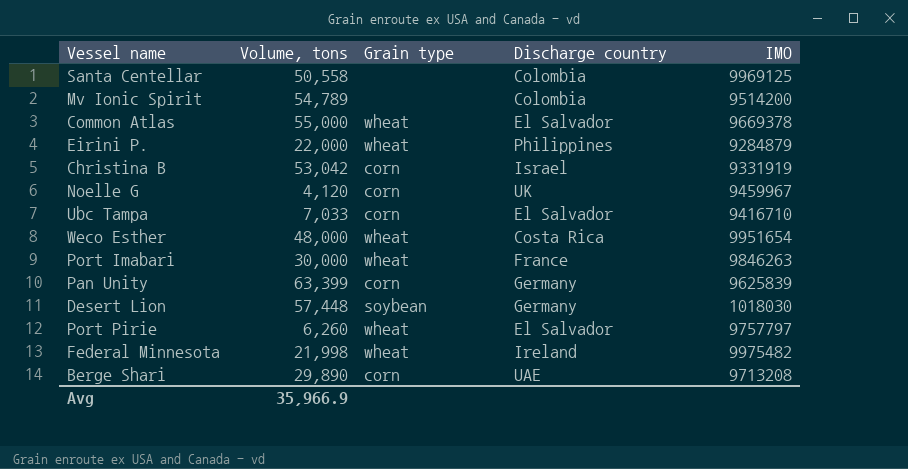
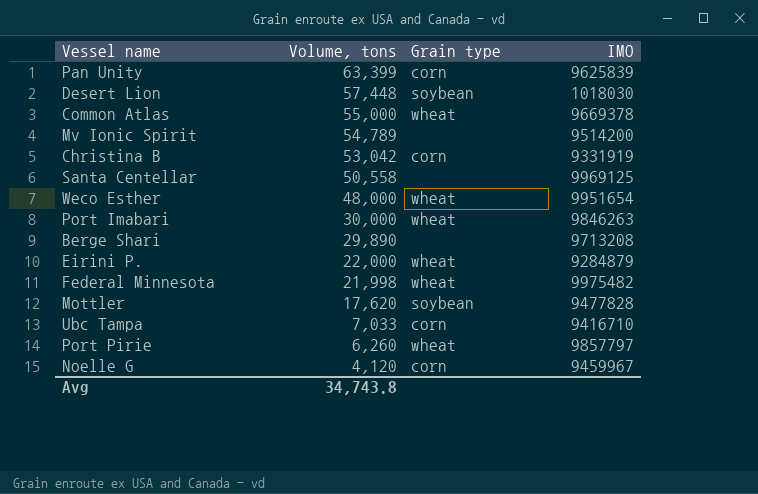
row order: none -> Volume, tons descending
column Discharge country | position: 4 -> none
Berge Shari | Grain type: corn -> none
row Mottler: none -> 17,620 | soybean | 9477828
Port Pirie | IMO: 9757797 -> 9857797
Avg | Volume, tons: 35,966.9 -> 34,743.8

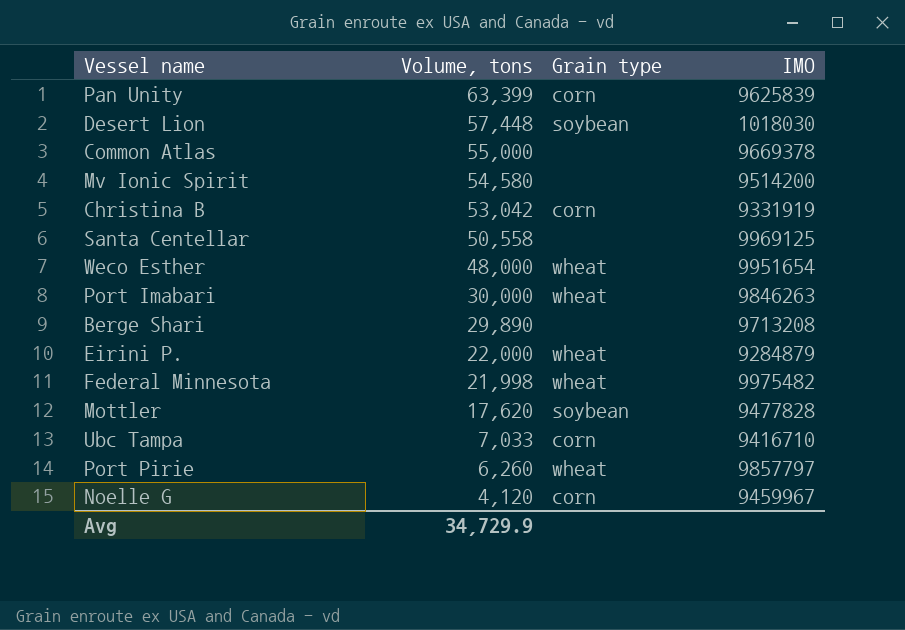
Common Atlas | Grain type: wheat -> none
Mv Ionic Spirit | Volume, tons: 54,789 -> 54,580
Avg | Volume, tons: 34,743.8 -> 34,729.9

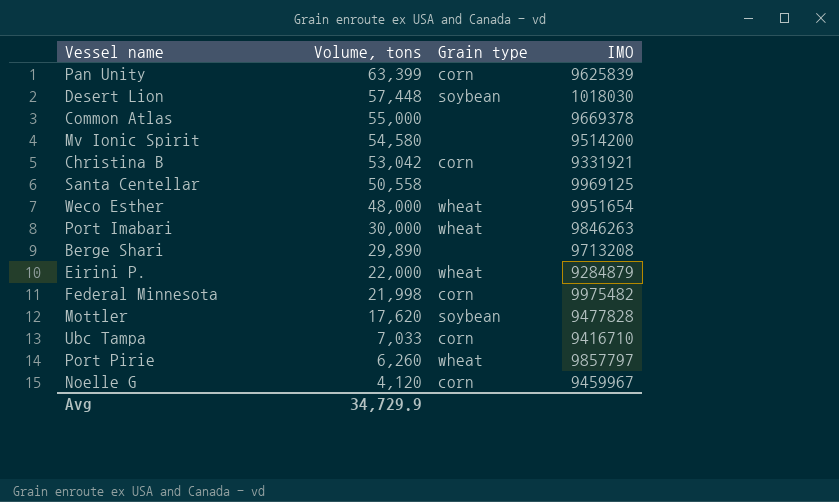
Christina B | IMO: 9331919 -> 9331921
Federal Minnesota | Grain type: wheat -> corn

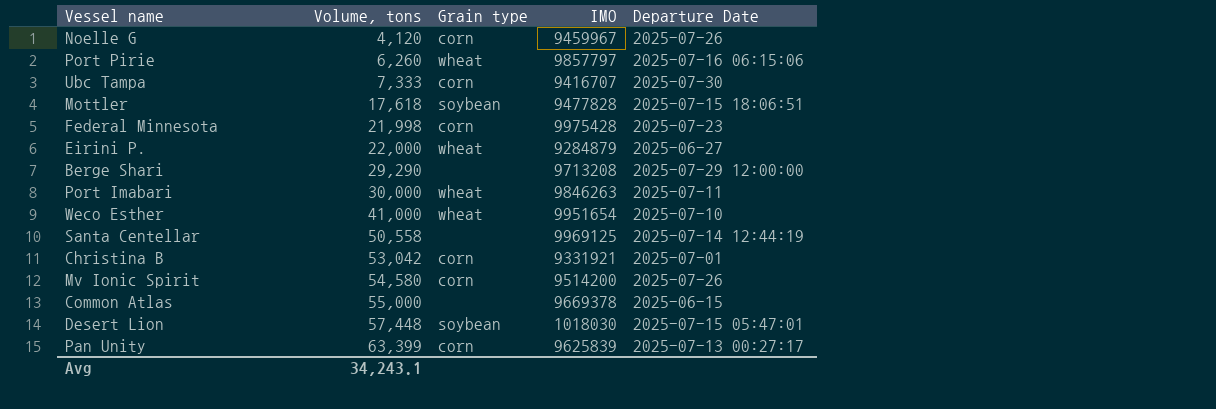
row order: Volume, tons descending -> Volume, tons ascending
column Departure Date | position: none -> 5
Ubc Tampa | Volume, tons: 7,033 -> 7,333
Ubc Tampa | IMO: 9416710 -> 9416707
Mottler | Volume, tons: 17,620 -> 17,618
Federal Minnesota | IMO: 9975482 -> 9975428
Berge Shari | Volume, tons: 29,890 -> 29,290
Weco Esther | Volume, tons: 48,000 -> 41,000
Mv Ionic Spirit | Grain type: none -> corn
Avg | Volume, tons: 34,729.9 -> 34,243.1

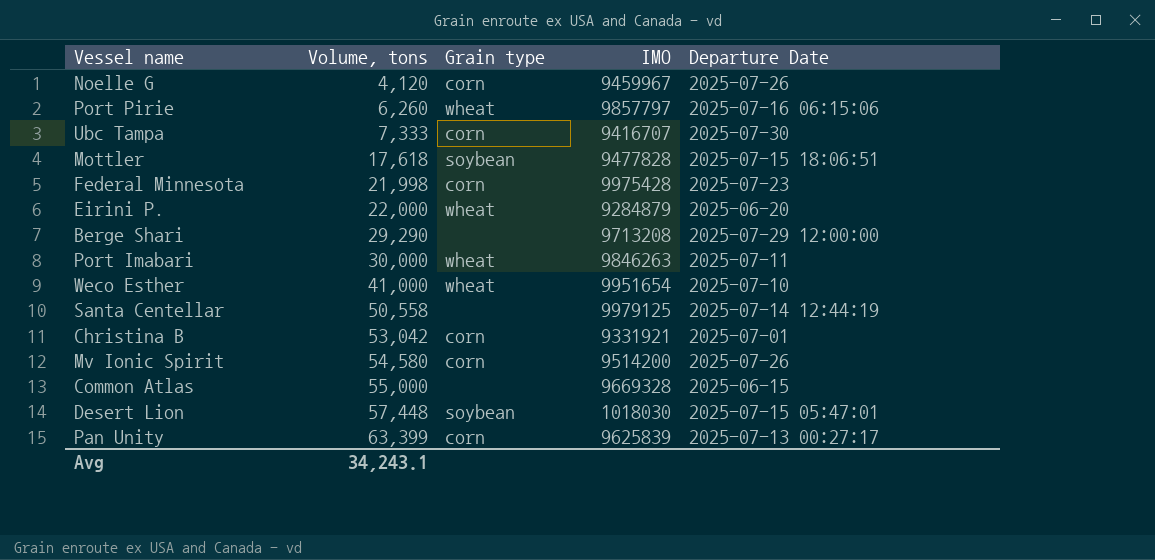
Eirini P. | Departure Date: 2025-06-27 -> 2025-06-20
Santa Centellar | IMO: 9969125 -> 9979125
Common Atlas | IMO: 9669378 -> 9669328

